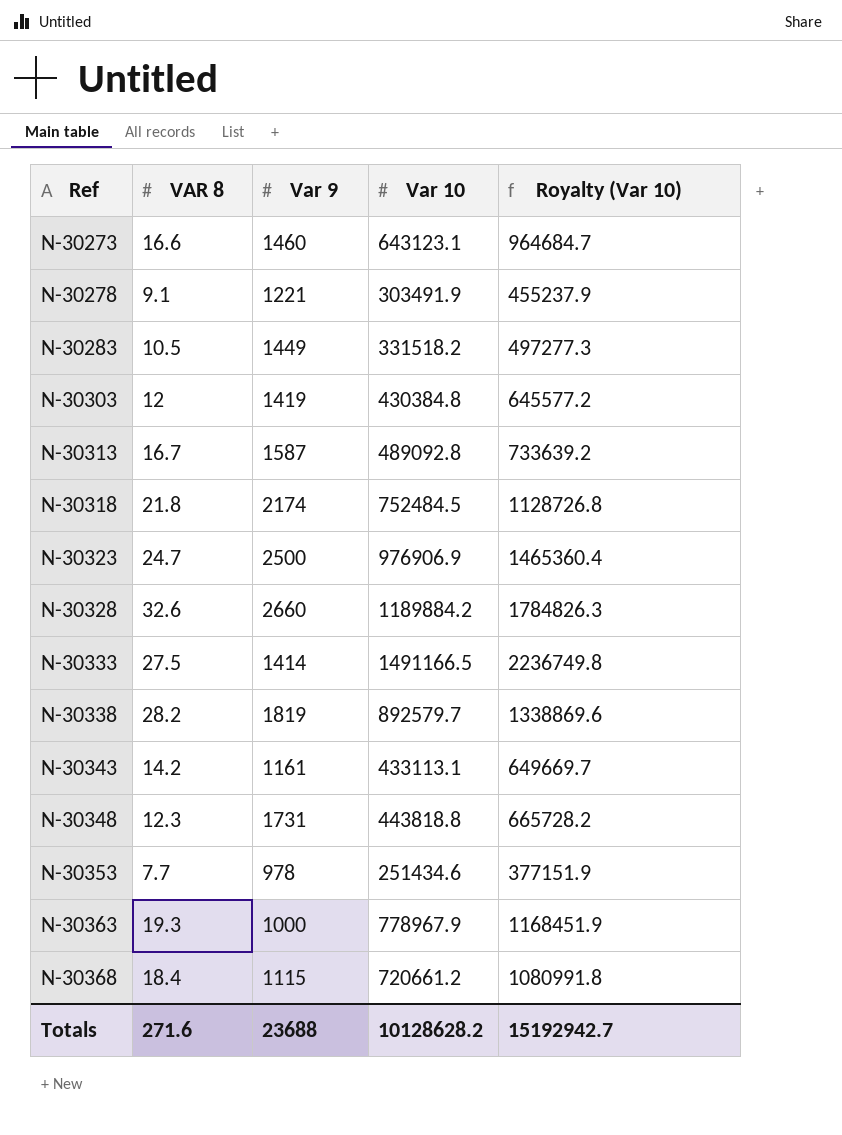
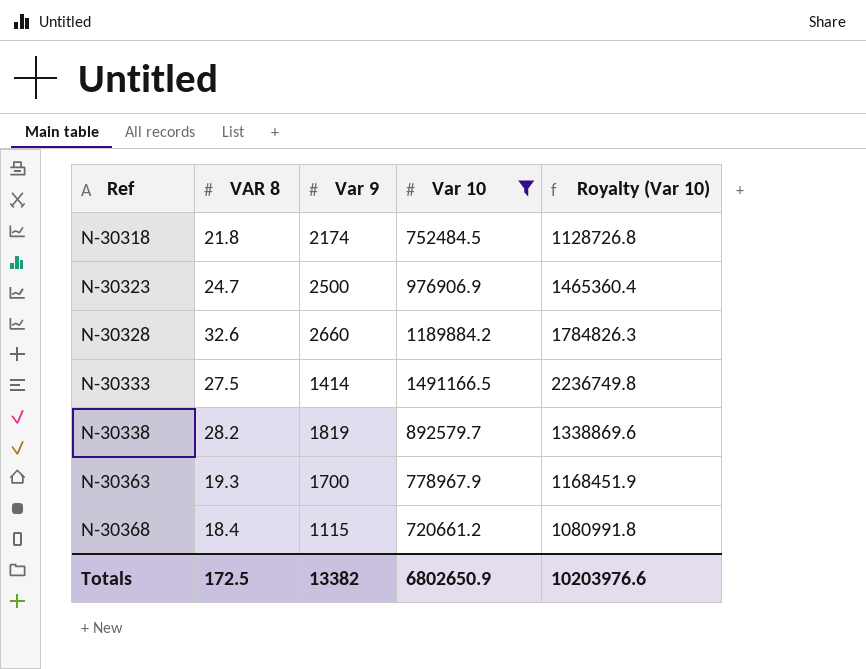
filter: none -> Var 10 >= 720661.2
N-30363 | Var 9: 1000 -> 1700
Totals | VAR 8: 271.6 -> 172.5
Totals | Var 9: 23688 -> 13382
Totals | Var 10: 10128628.2 -> 6802650.9
Totals | Royalty (Var 10): 15192942.7 -> 10203976.6

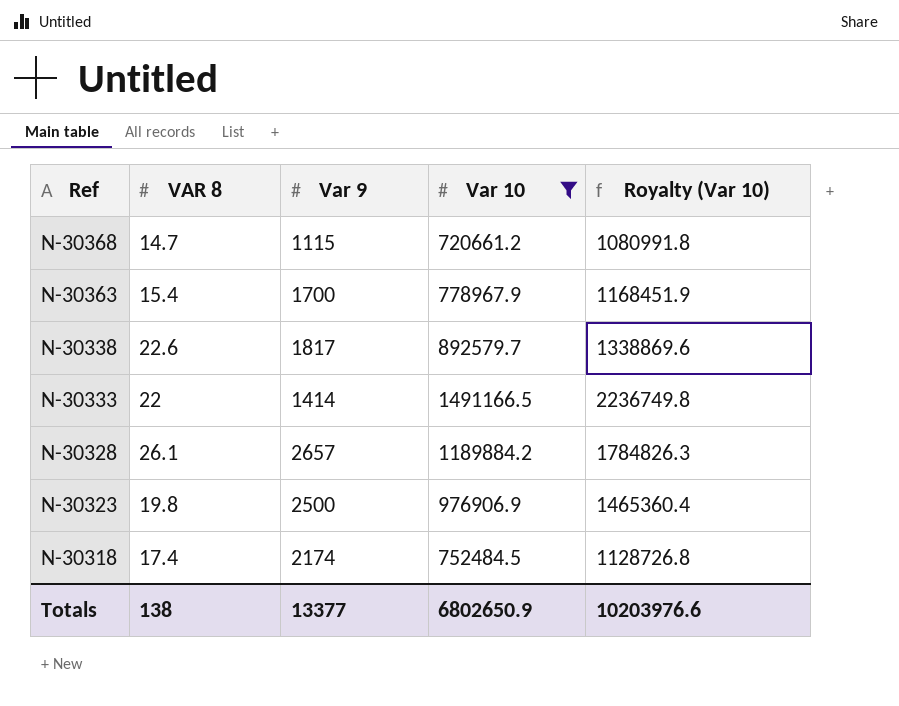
row order: Ref ascending -> Ref descending
N-30368 | VAR 8: 18.4 -> 14.7
N-30363 | VAR 8: 19.3 -> 15.4
N-30338 | VAR 8: 28.2 -> 22.6
N-30338 | Var 9: 1819 -> 1817
N-30333 | VAR 8: 27.5 -> 22
N-30328 | VAR 8: 32.6 -> 26.1
N-30328 | Var 9: 2660 -> 2657
N-30323 | VAR 8: 24.7 -> 19.8
N-30318 | VAR 8: 21.8 -> 17.4
Totals | VAR 8: 172.5 -> 138
Totals | Var 9: 13382 -> 13377

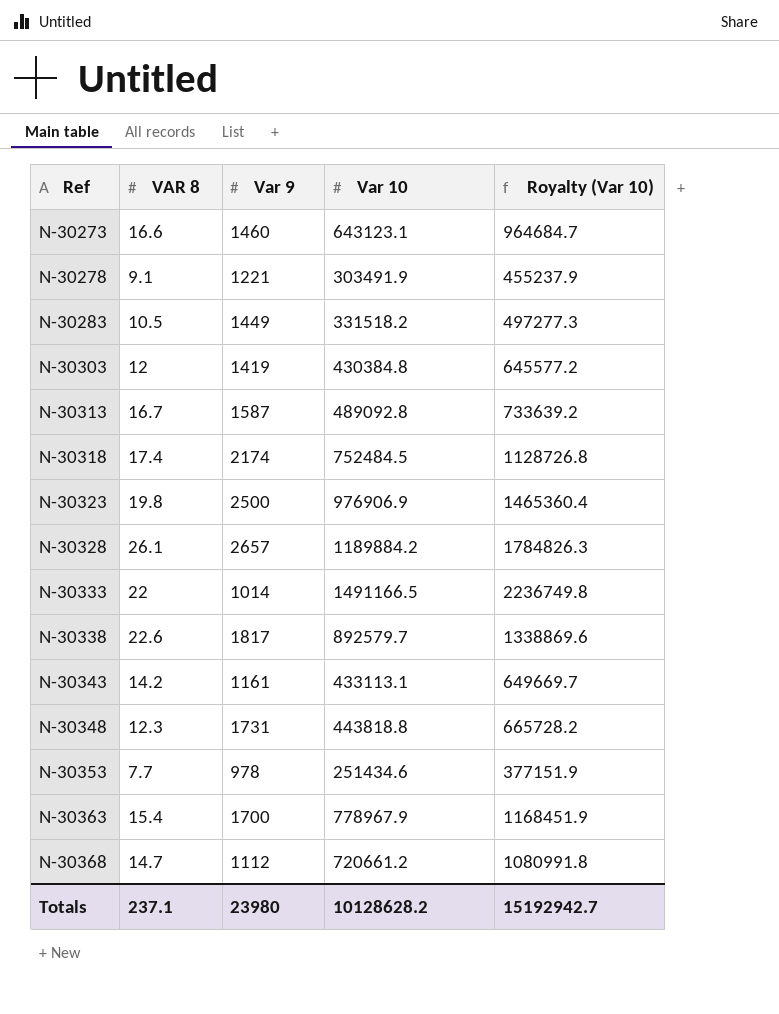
filter: Var 10 >= 720661.2 -> none
row order: Ref descending -> Ref ascending
N-30333 | Var 9: 1414 -> 1014
N-30368 | Var 9: 1115 -> 1112
Totals | VAR 8: 138 -> 237.1
Totals | Var 9: 13377 -> 23980
Totals | Var 10: 6802650.9 -> 10128628.2
Totals | Royalty (Var 10): 10203976.6 -> 15192942.7

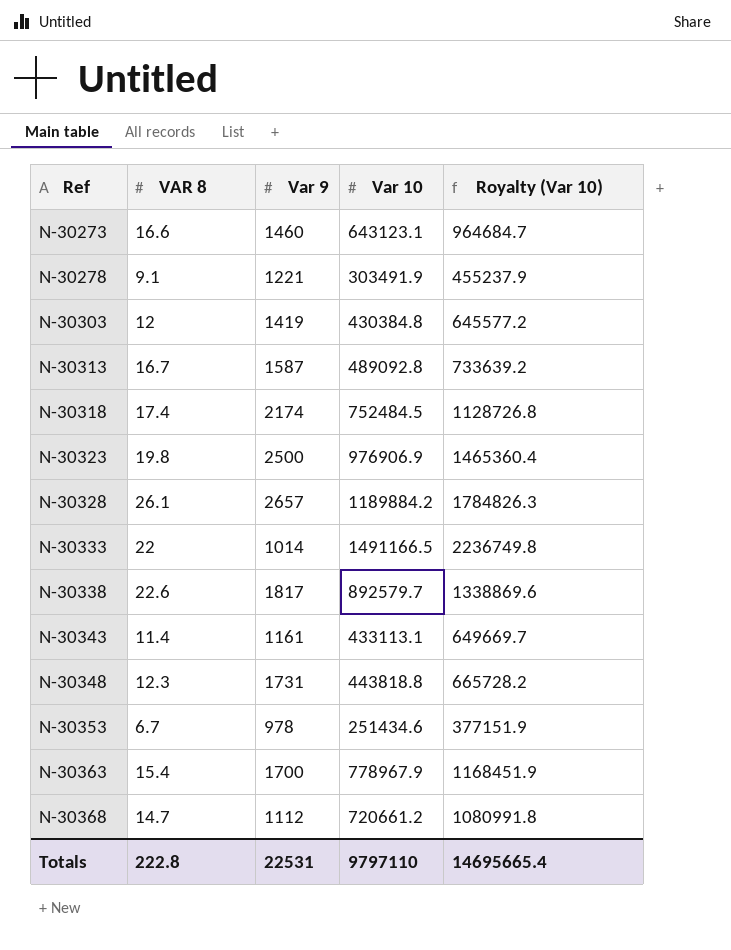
row N-30283: 10.5 | 1449 | 331518.2 | 497277.3 -> none
N-30343 | VAR 8: 14.2 -> 11.4
N-30353 | VAR 8: 7.7 -> 6.7
Totals | VAR 8: 237.1 -> 222.8
Totals | Var 9: 23980 -> 22531
Totals | Var 10: 10128628.2 -> 9797110
Totals | Royalty (Var 10): 15192942.7 -> 14695665.4

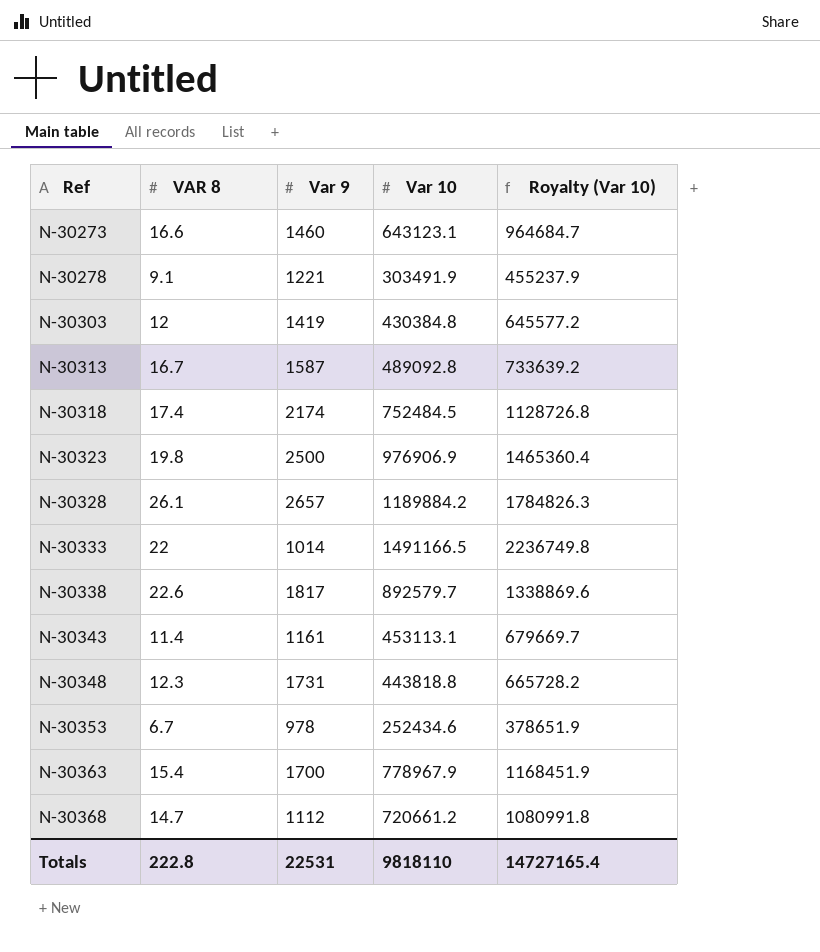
N-30343 | Var 10: 433113.1 -> 453113.1
N-30343 | Royalty (Var 10): 649669.7 -> 679669.7
N-30353 | Var 10: 251434.6 -> 252434.6
N-30353 | Royalty (Var 10): 377151.9 -> 378651.9
Totals | Var 10: 9797110 -> 9818110
Totals | Royalty (Var 10): 14695665.4 -> 14727165.4

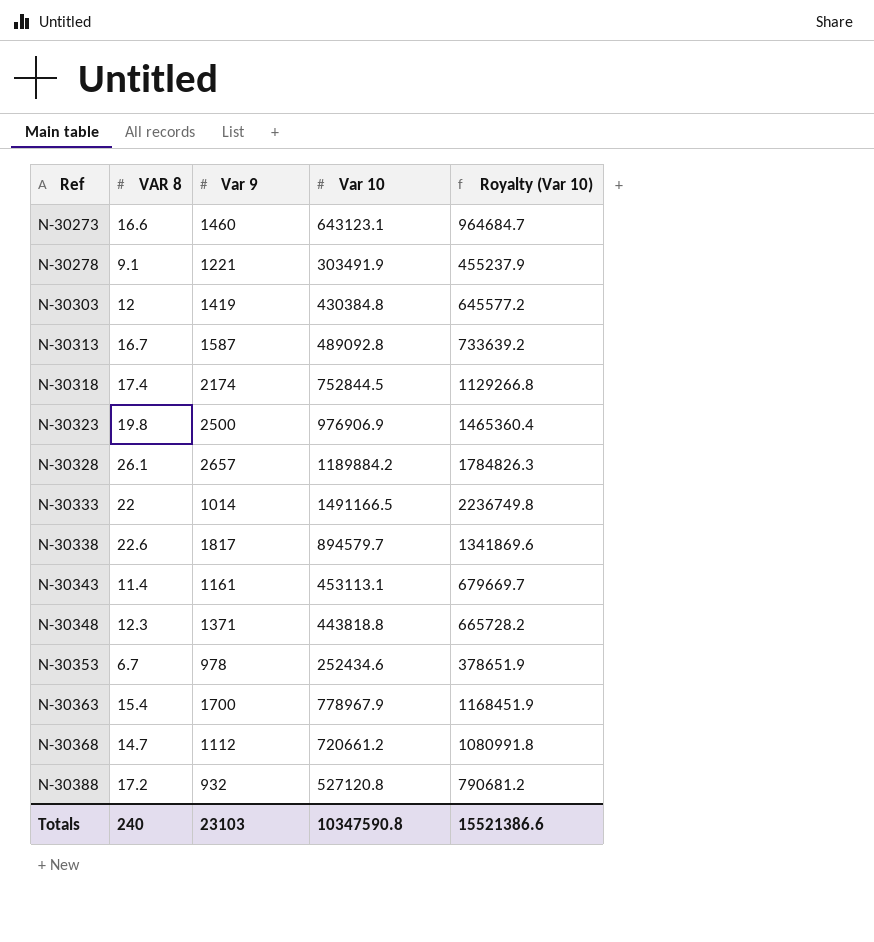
N-30318 | Var 10: 752484.5 -> 752844.5
N-30318 | Royalty (Var 10): 1128726.8 -> 1129266.8
N-30338 | Var 10: 892579.7 -> 894579.7
N-30338 | Royalty (Var 10): 1338869.6 -> 1341869.6
N-30348 | Var 9: 1731 -> 1371
row N-30388: none -> 17.2 | 932 | 527120.8 | 790681.2
Totals | VAR 8: 222.8 -> 240
Totals | Var 9: 22531 -> 23103
Totals | Var 10: 9818110 -> 10347590.8
Totals | Royalty (Var 10): 14727165.4 -> 15521386.6

